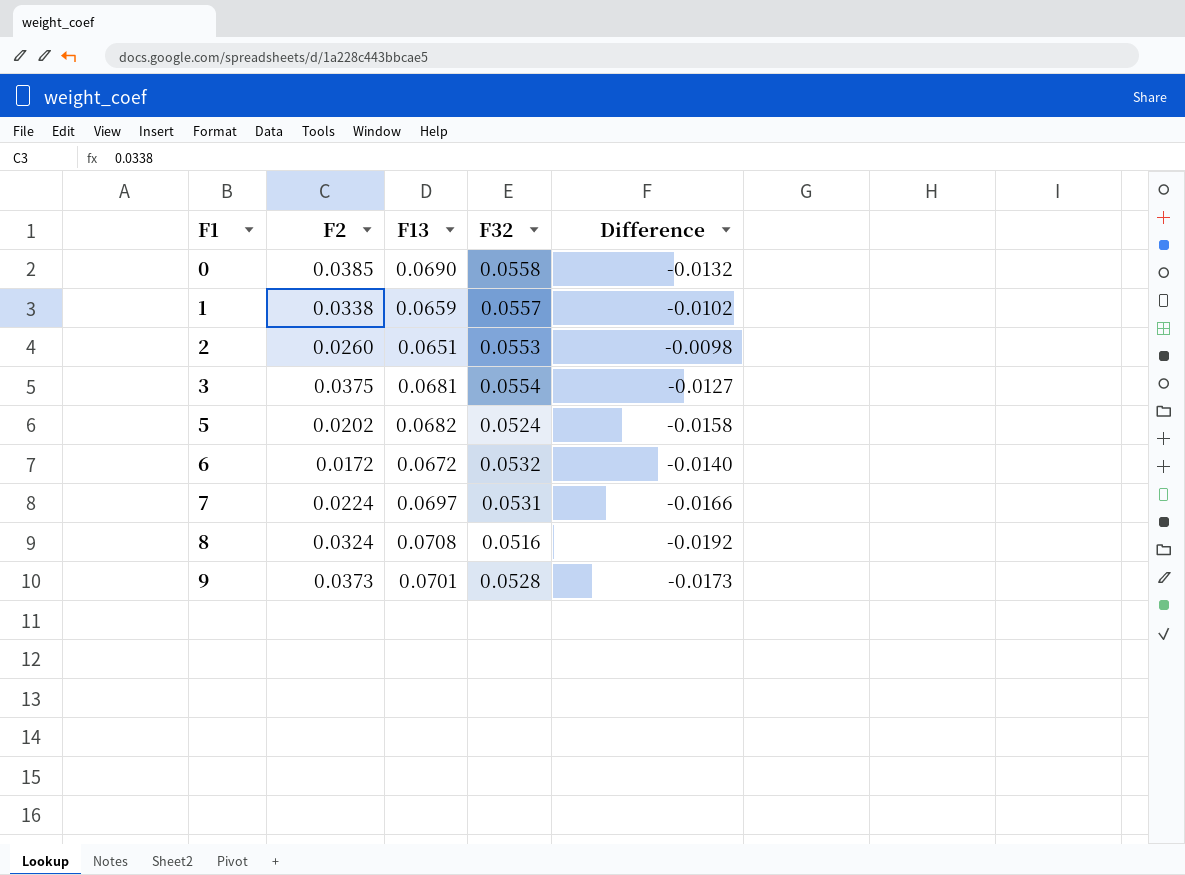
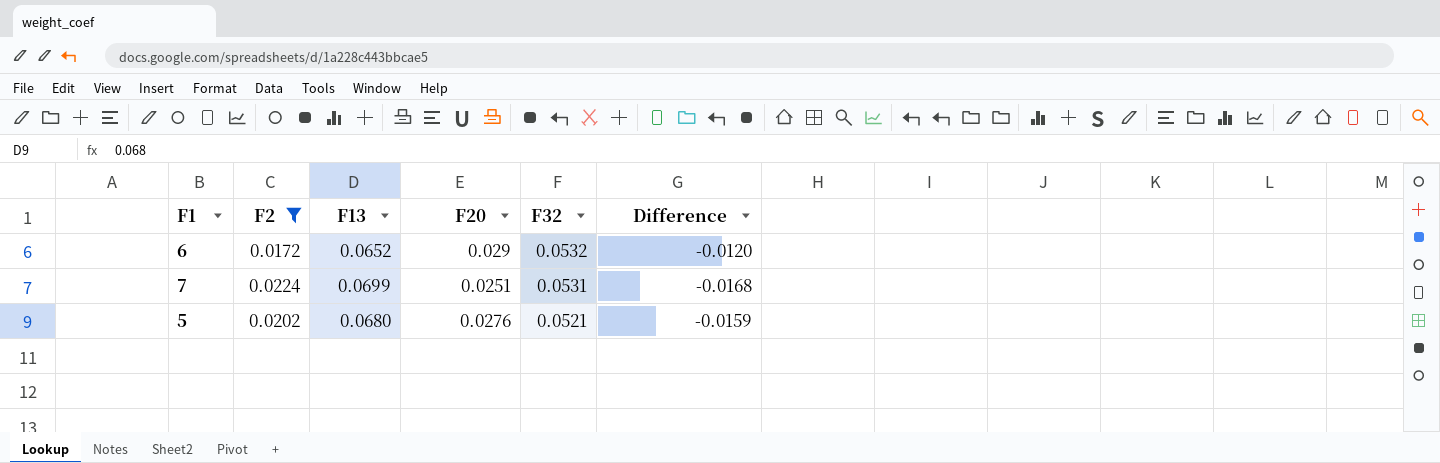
filter: none -> F2 <= 0.0224
row order: F1 ascending -> F32 descending
column F20 | position: none -> 4
6 | F13: 0.0672 -> 0.0652
6 | Difference: -0.0140 -> -0.0120
7 | F13: 0.0697 -> 0.0699
7 | Difference: -0.0166 -> -0.0168
5 | F13: 0.0682 -> 0.0680
5 | F32: 0.0524 -> 0.0521
5 | Difference: -0.0158 -> -0.0159

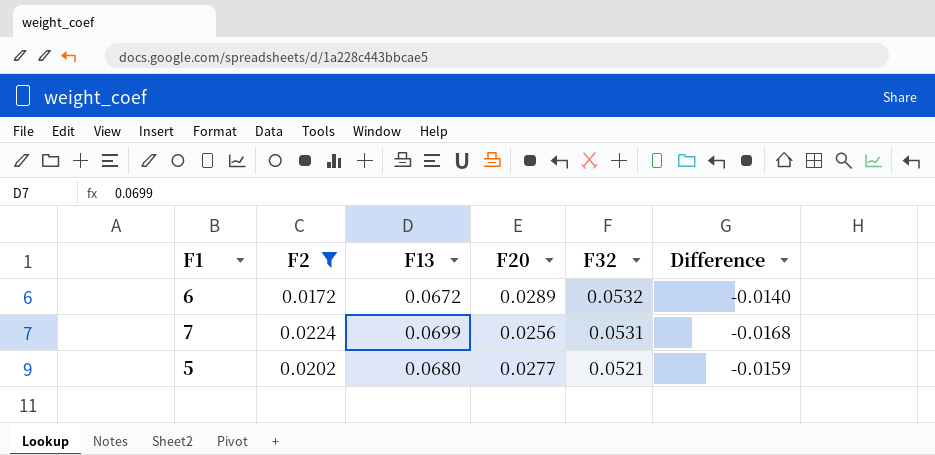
6 | F13: 0.0652 -> 0.0672
6 | F20: 0.029 -> 0.0289
6 | Difference: -0.0120 -> -0.0140
7 | F20: 0.0251 -> 0.0256
5 | F20: 0.0276 -> 0.0277

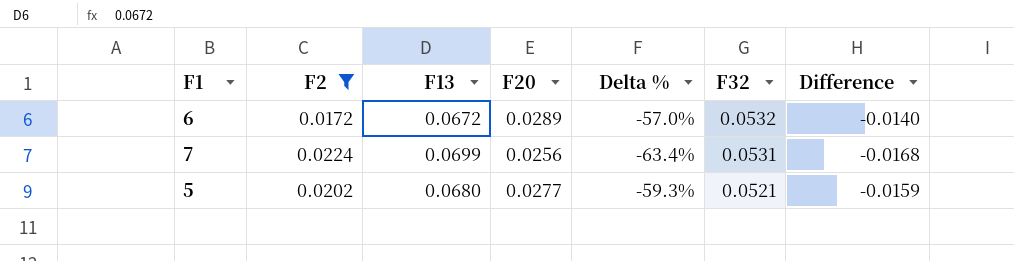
column Delta % | formula: none -> ([F20] - [F13]) / [F13]

